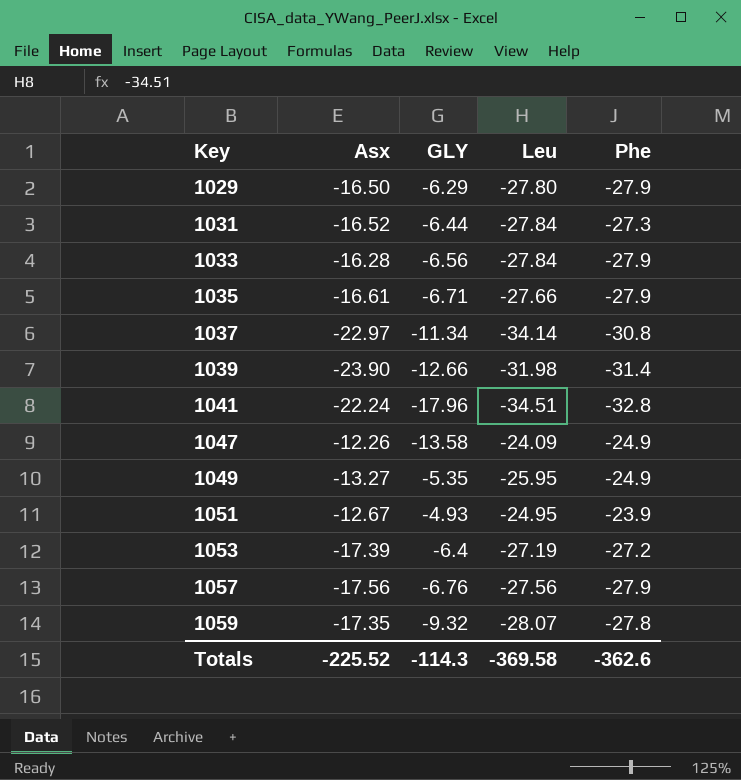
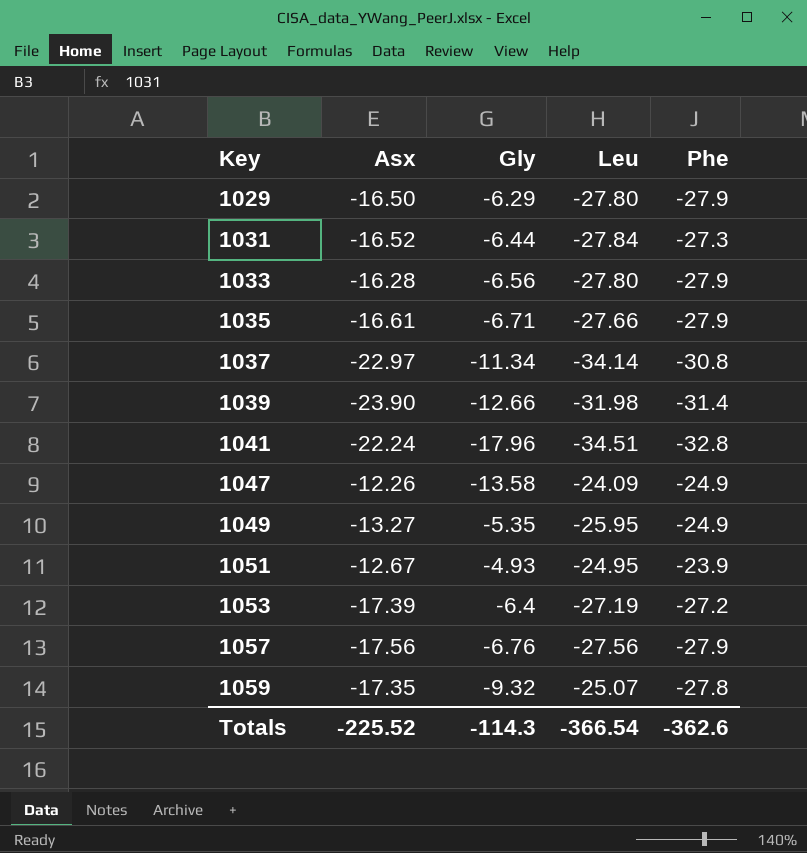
column name: GLY -> Gly
1033 | Leu: -27.84 -> -27.80
1059 | Leu: -28.07 -> -25.07
Totals | Leu: -369.58 -> -366.54

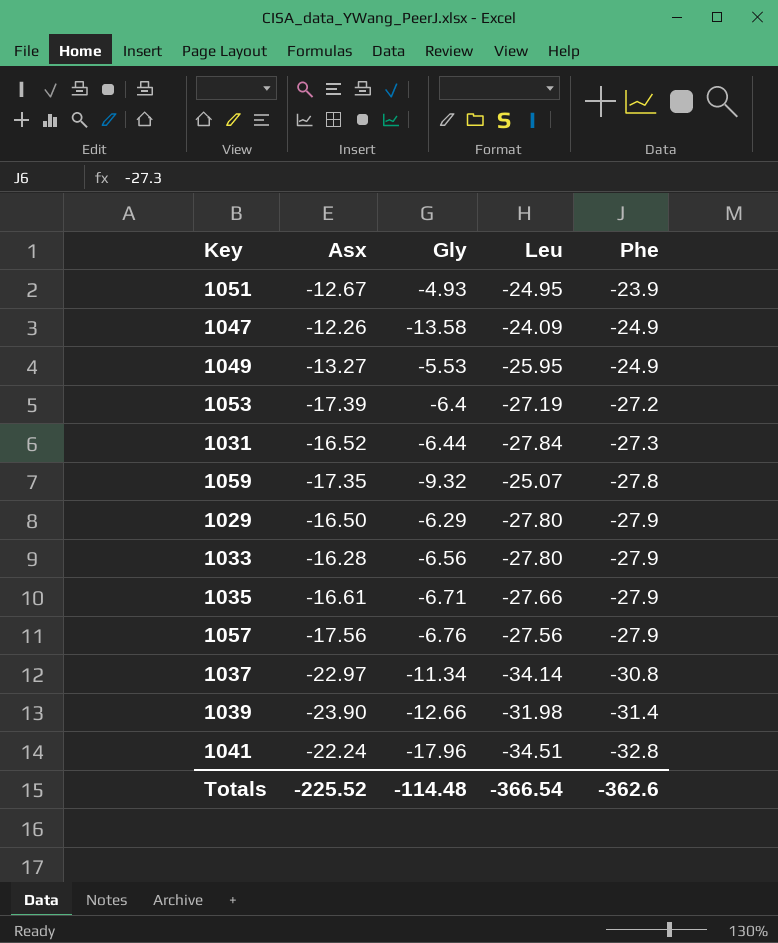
row order: Key ascending -> Phe descending
1049 | Gly: -5.35 -> -5.53
Totals | Gly: -114.3 -> -114.48

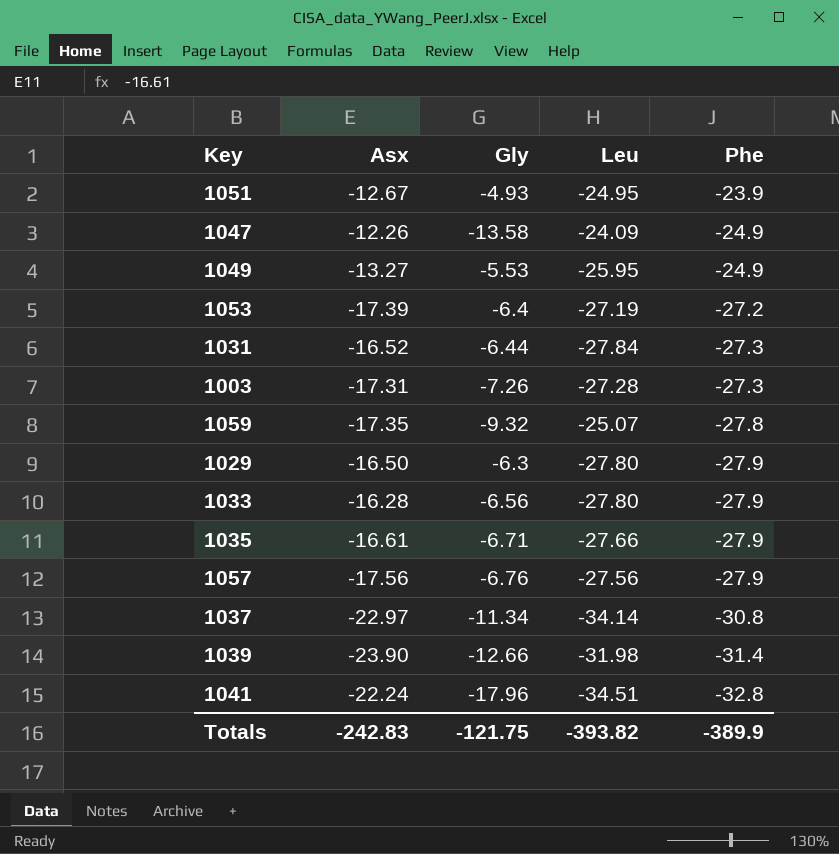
row 1003: none -> -17.31 | -7.26 | -27.28 | -27.3
1029 | Gly: -6.29 -> -6.3
Totals | Asx: -225.52 -> -242.83
Totals | Gly: -114.48 -> -121.75
Totals | Leu: -366.54 -> -393.82
Totals | Phe: -362.6 -> -389.9

